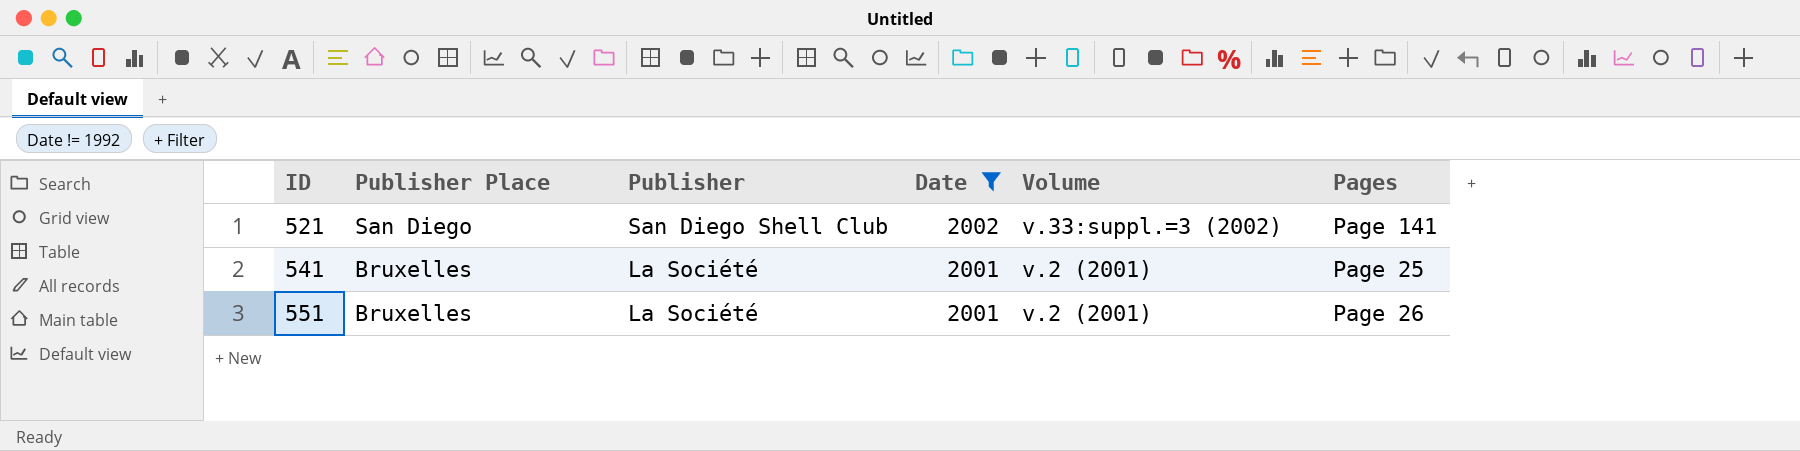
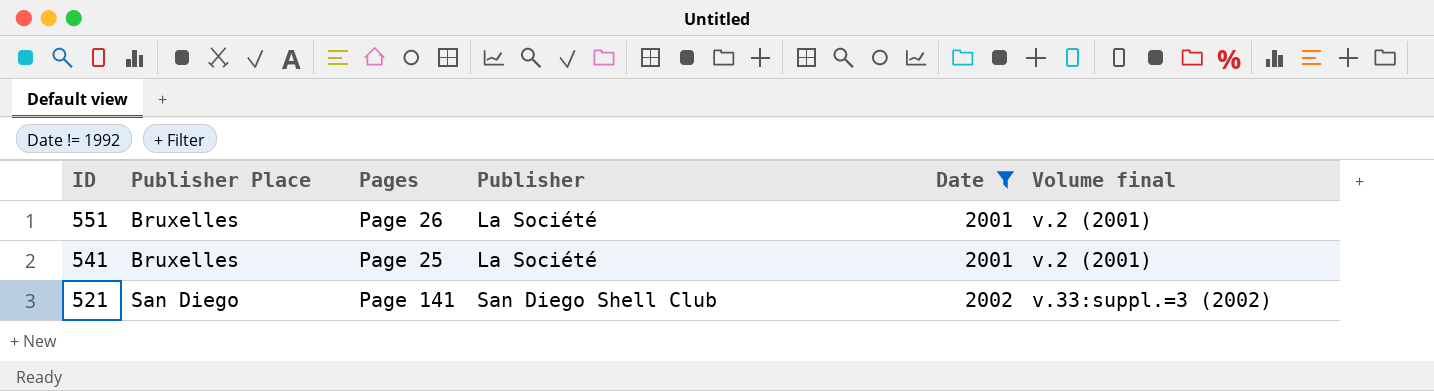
row order: ID ascending -> ID descending
column Pages | position: 6 -> 3
column name: Volume -> Volume final

